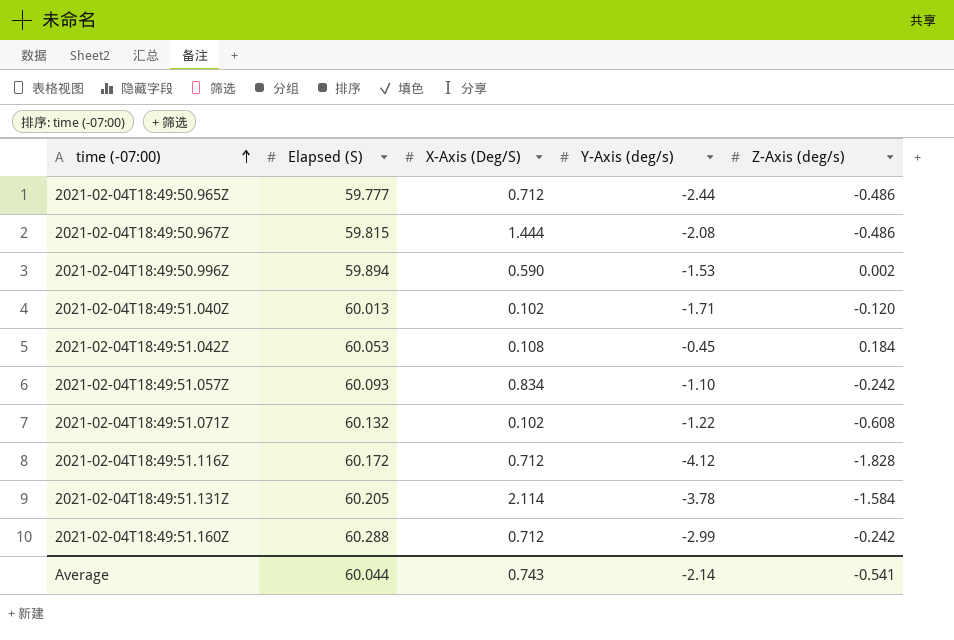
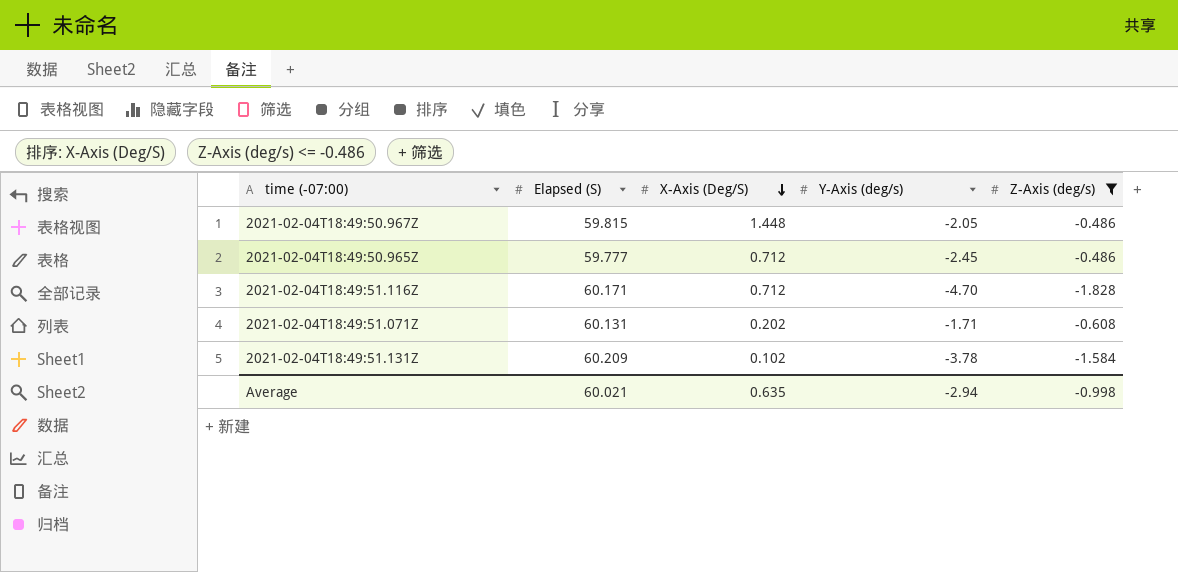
filter: none -> Z-Axis (deg/s) <= -0.486
row order: time (-07:00) ascending -> X-Axis (Deg/S) descending
2021-02-04T18:49:50.967Z | X-Axis (Deg/S): 1.444 -> 1.448
2021-02-04T18:49:50.967Z | Y-Axis (deg/s): -2.08 -> -2.05
2021-02-04T18:49:50.965Z | Y-Axis (deg/s): -2.44 -> -2.45
2021-02-04T18:49:51.116Z | Elapsed (S): 60.172 -> 60.171
2021-02-04T18:49:51.116Z | Y-Axis (deg/s): -4.12 -> -4.70
2021-02-04T18:49:51.071Z | Elapsed (S): 60.132 -> 60.131
2021-02-04T18:49:51.071Z | X-Axis (Deg/S): 0.102 -> 0.202
2021-02-04T18:49:51.071Z | Y-Axis (deg/s): -1.22 -> -1.71
2021-02-04T18:49:51.131Z | Elapsed (S): 60.205 -> 60.209
2021-02-04T18:49:51.131Z | X-Axis (Deg/S): 2.114 -> 0.102
Average | Elapsed (S): 60.044 -> 60.021
Average | X-Axis (Deg/S): 0.743 -> 0.635
Average | Y-Axis (deg/s): -2.14 -> -2.94
Average | Z-Axis (deg/s): -0.541 -> -0.998

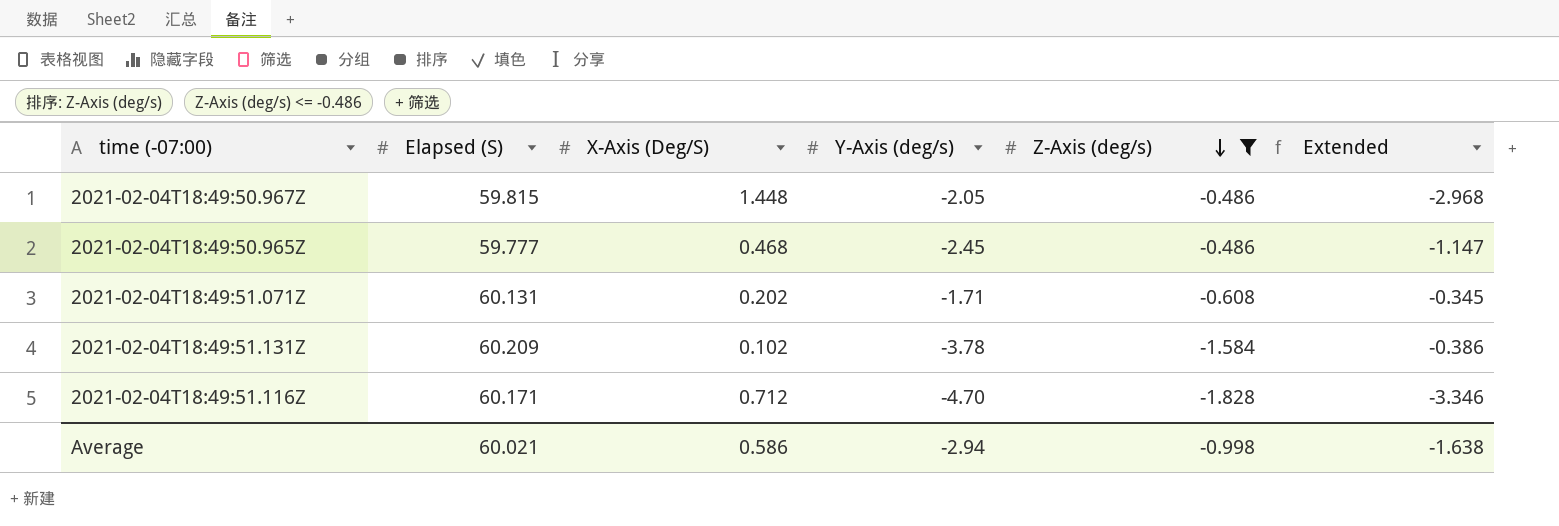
row order: X-Axis (Deg/S) descending -> Z-Axis (deg/s) descending
column Extended | formula: none -> [X-Axis (Deg/S)] * [Y-Axis (deg/s)]
2021-02-04T18:49:50.965Z | X-Axis (Deg/S): 0.712 -> 0.468
Average | X-Axis (Deg/S): 0.635 -> 0.586

